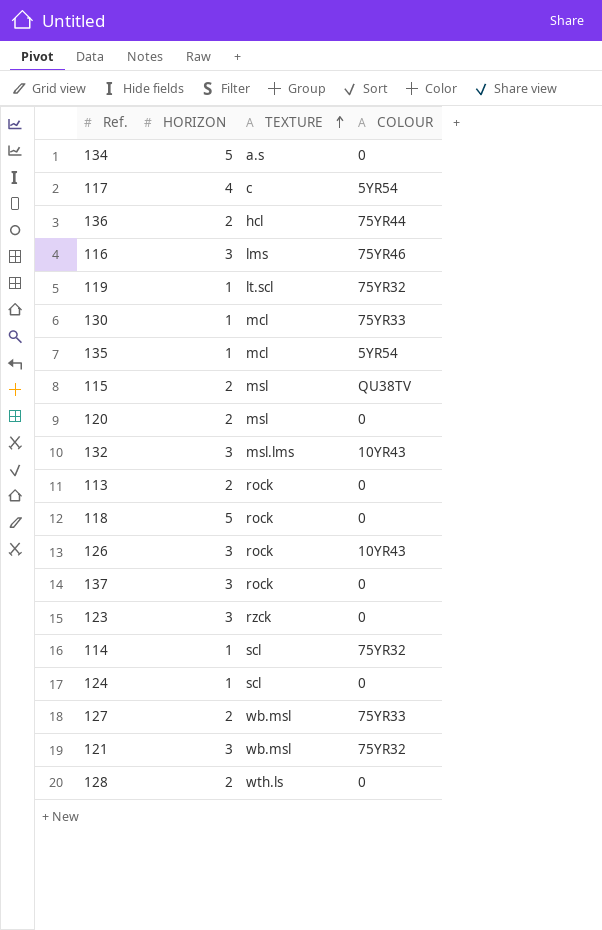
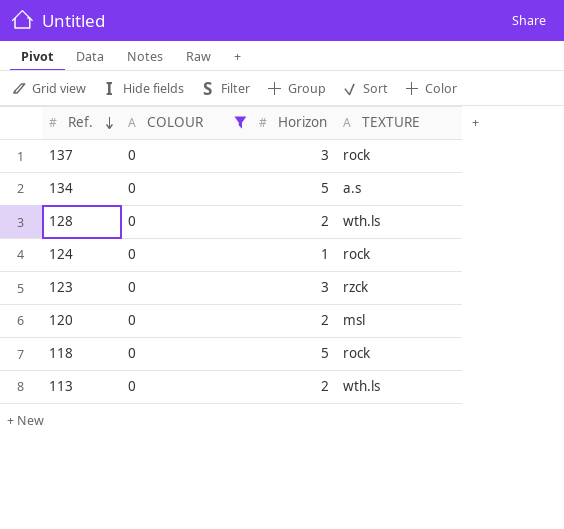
filter: none -> COLOUR = 0
row order: TEXTURE ascending -> Ref. descending
column COLOUR | position: 4 -> 2
column name: HORIZON -> Horizon
124 | TEXTURE: scl -> rock
113 | TEXTURE: rock -> wth.ls

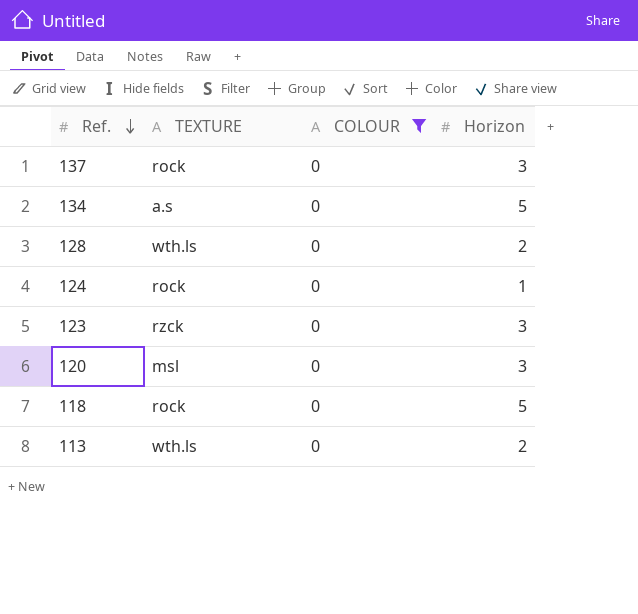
column TEXTURE | position: 4 -> 2
120 | Horizon: 2 -> 3

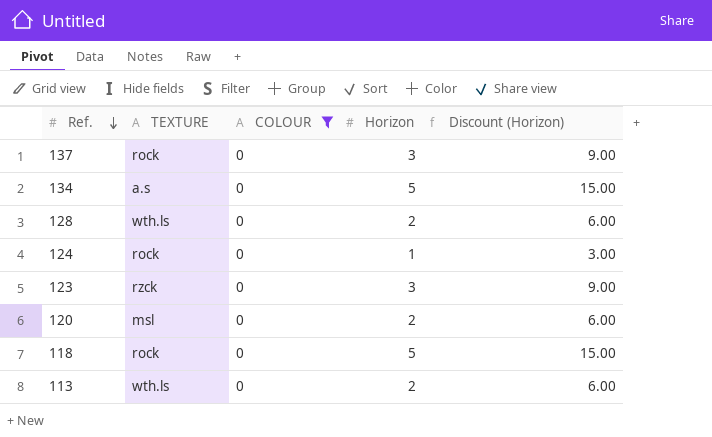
column Discount (Horizon) | formula: none -> [Horizon] * 3
120 | Horizon: 3 -> 2

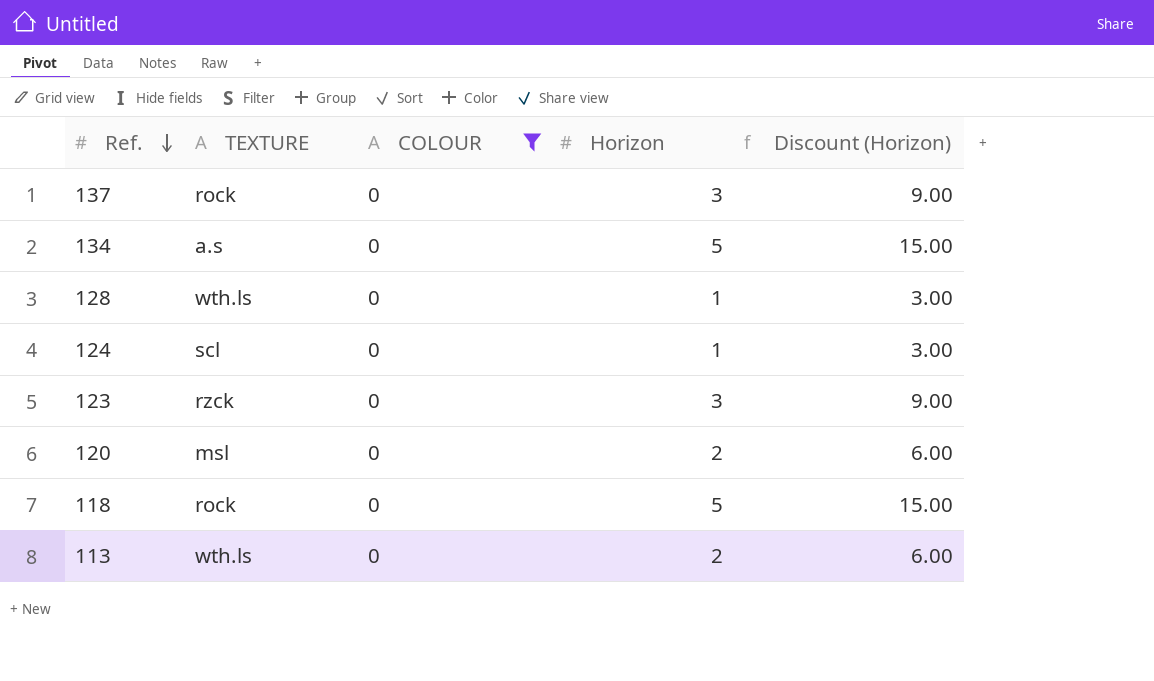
128 | Horizon: 2 -> 1
128 | Discount (Horizon): 6.00 -> 3.00
124 | TEXTURE: rock -> scl

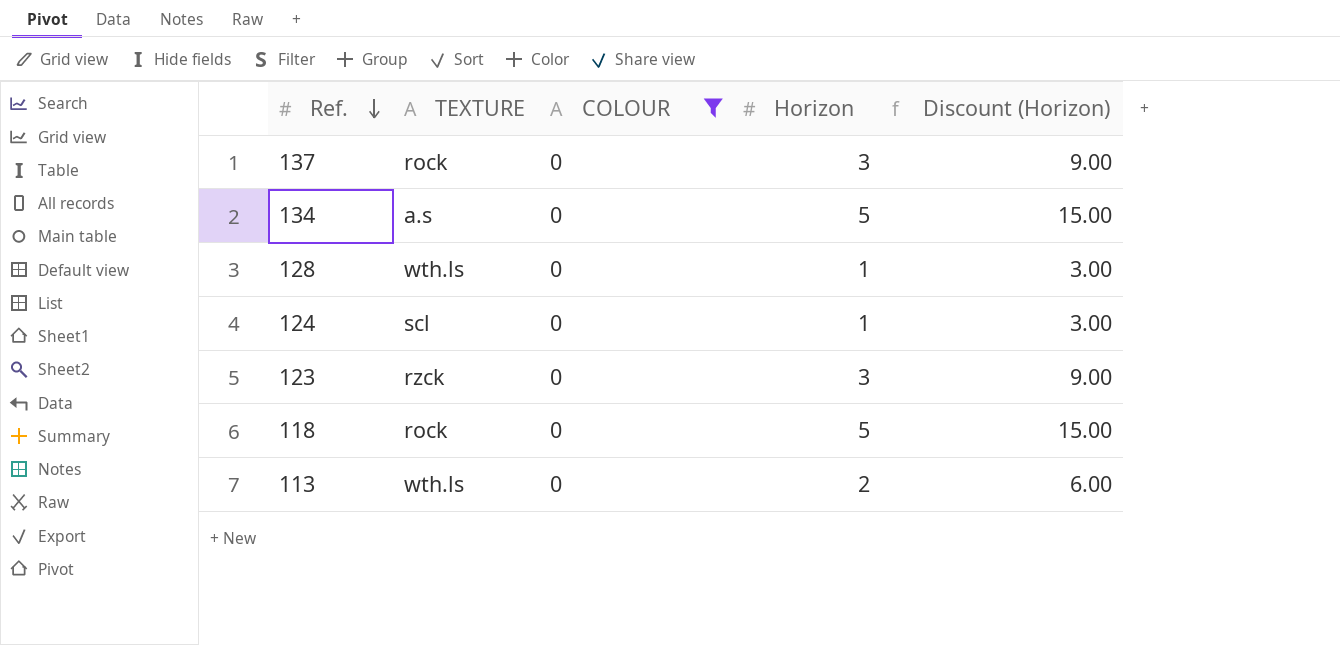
row 120: msl | 0 | 2 | 6.00 -> none

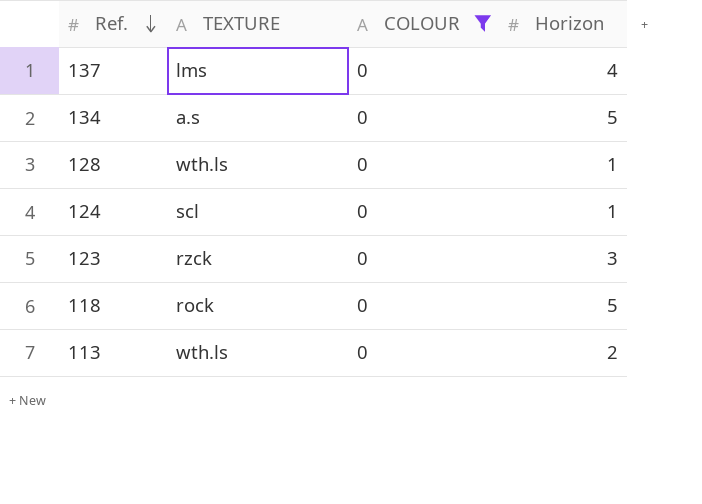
column Discount (Horizon) | formula: [Horizon] * 3 -> none
137 | TEXTURE: rock -> lms
137 | Horizon: 3 -> 4

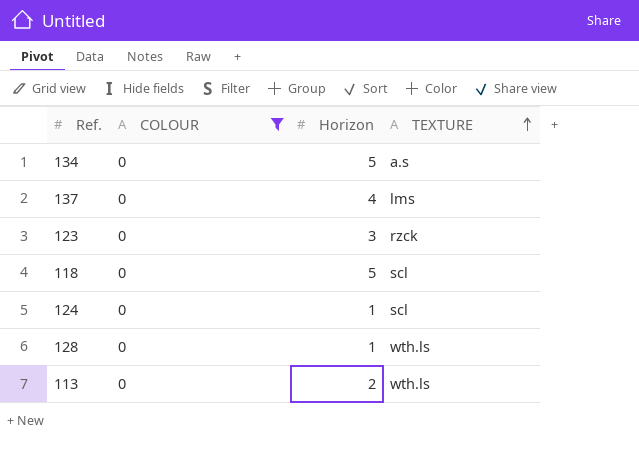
row order: Ref. descending -> TEXTURE ascending
column TEXTURE | position: 2 -> 4
118 | TEXTURE: rock -> scl

